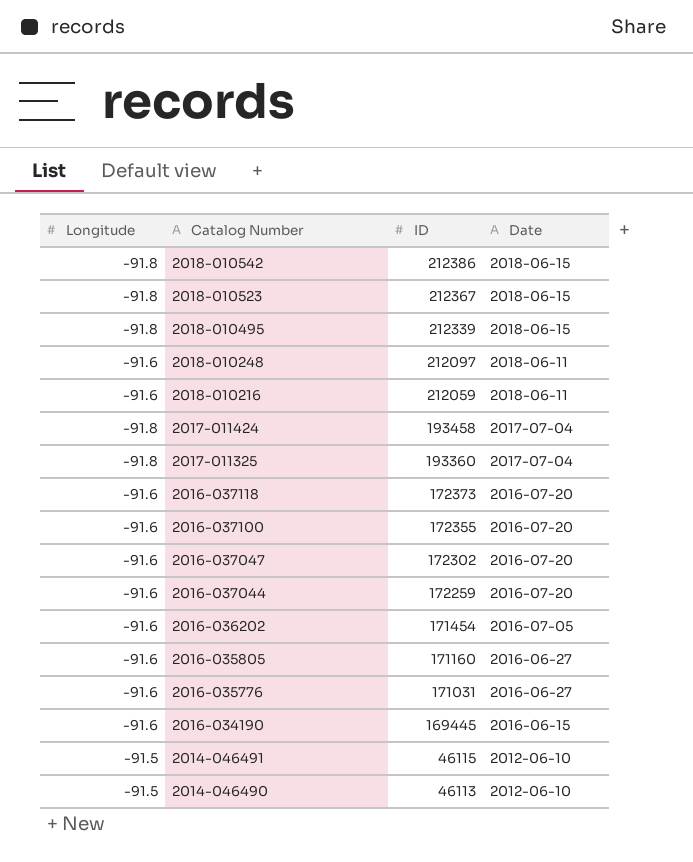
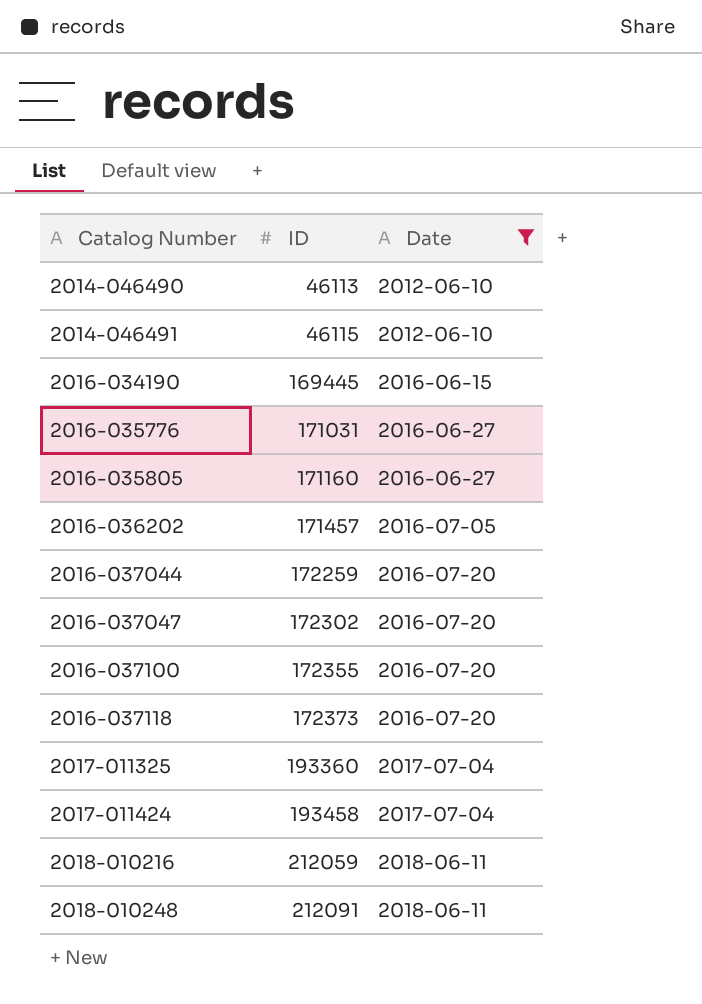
filter: none -> Date != 2018-06-15
row order: Catalog Number descending -> Catalog Number ascending
column Longitude | position: 1 -> none
2016-036202 | ID: 171454 -> 171457
2018-010248 | ID: 212097 -> 212091

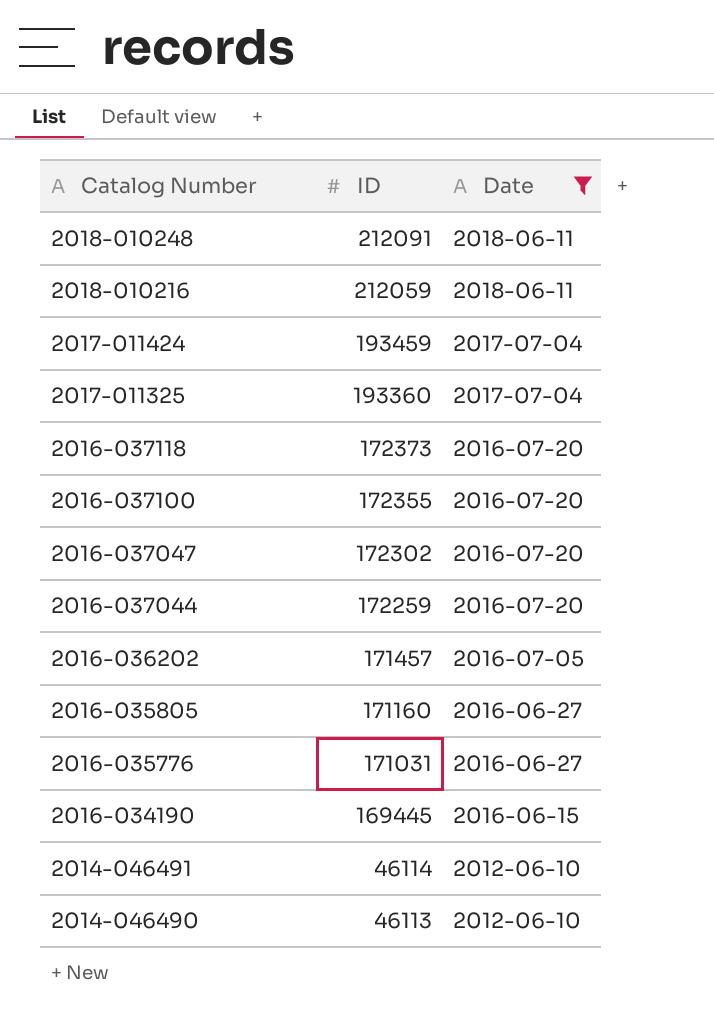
row order: Catalog Number ascending -> Catalog Number descending
2017-011424 | ID: 193458 -> 193459
2014-046491 | ID: 46115 -> 46114

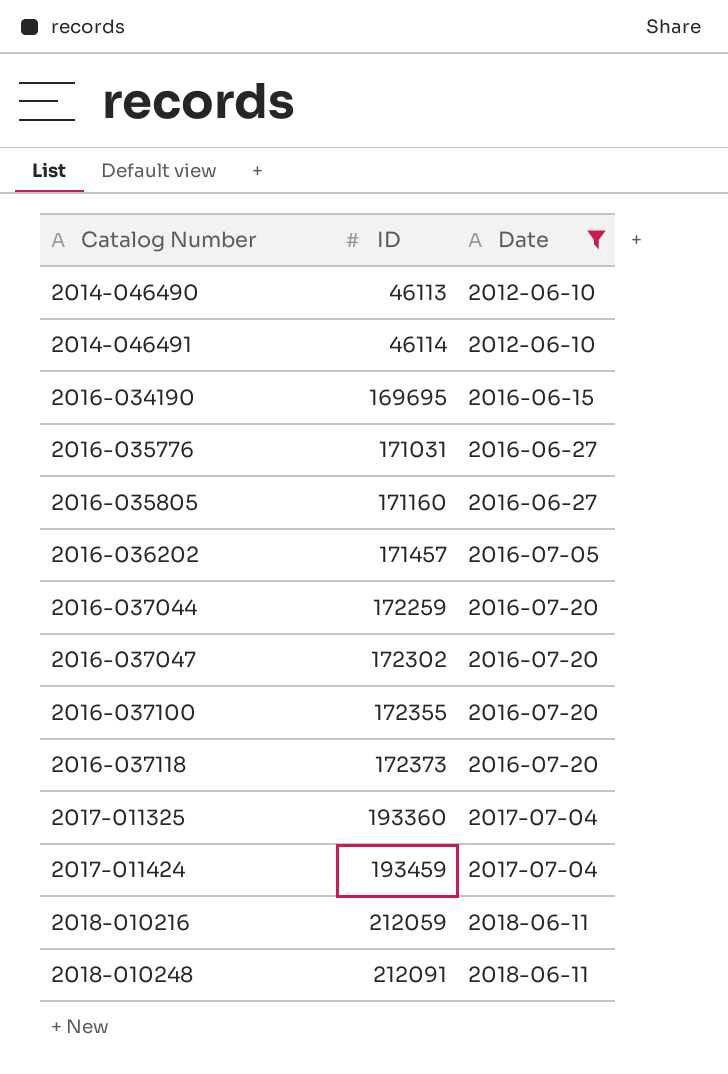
row order: Catalog Number descending -> Catalog Number ascending
2016-034190 | ID: 169445 -> 169695

